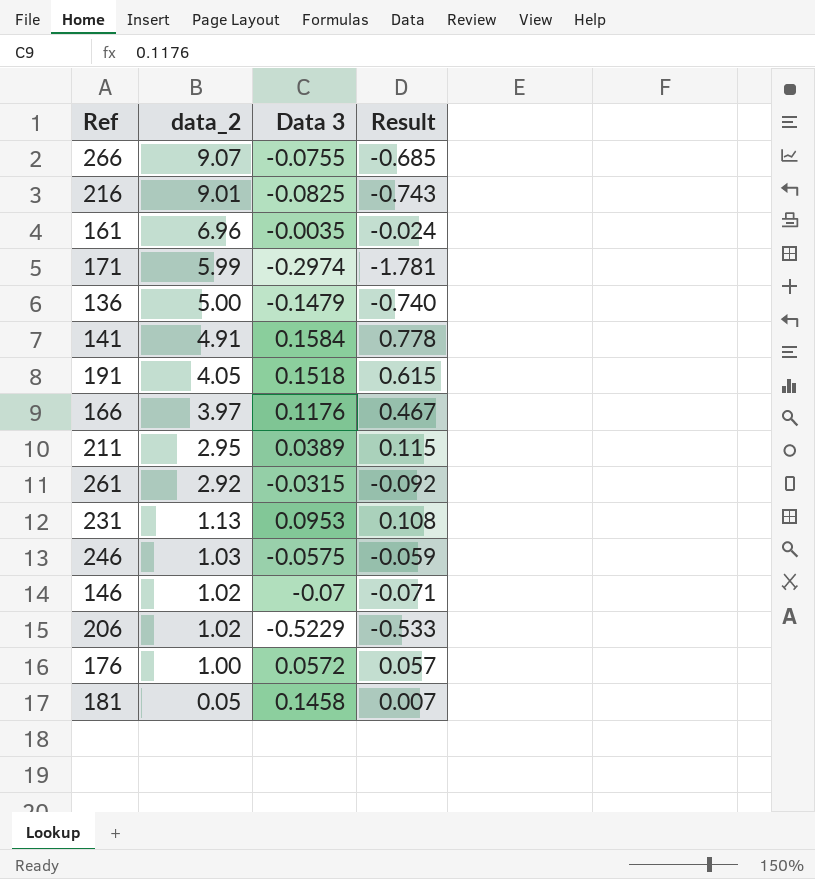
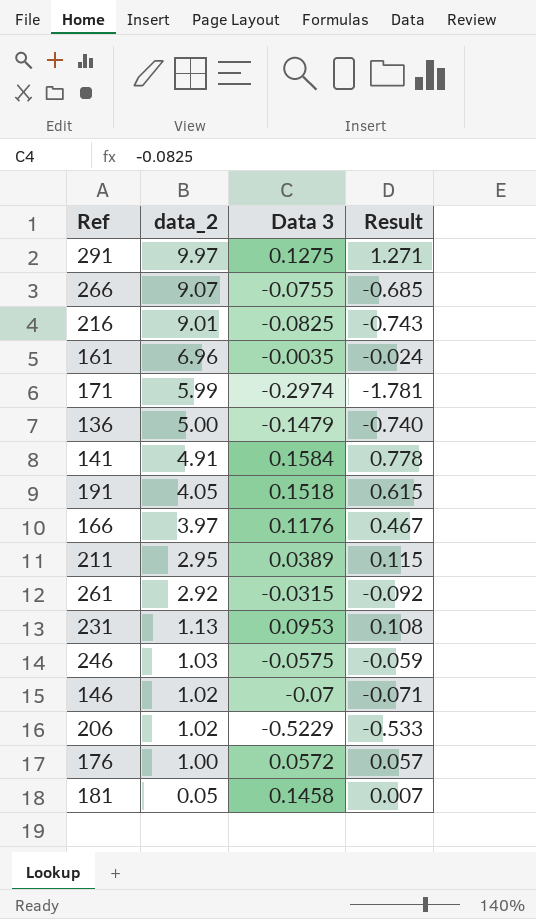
row 291: none -> 9.97 | 0.1275 | 1.271

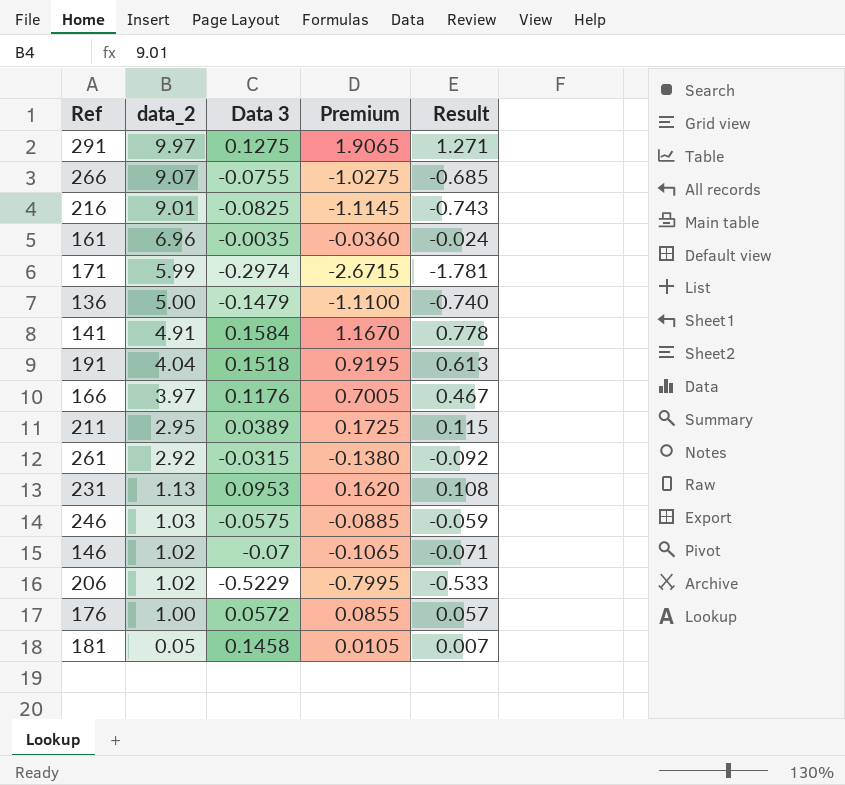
column Premium | formula: none -> [Result] * 1.5
191 | data_2: 4.05 -> 4.04
191 | Result: 0.615 -> 0.613

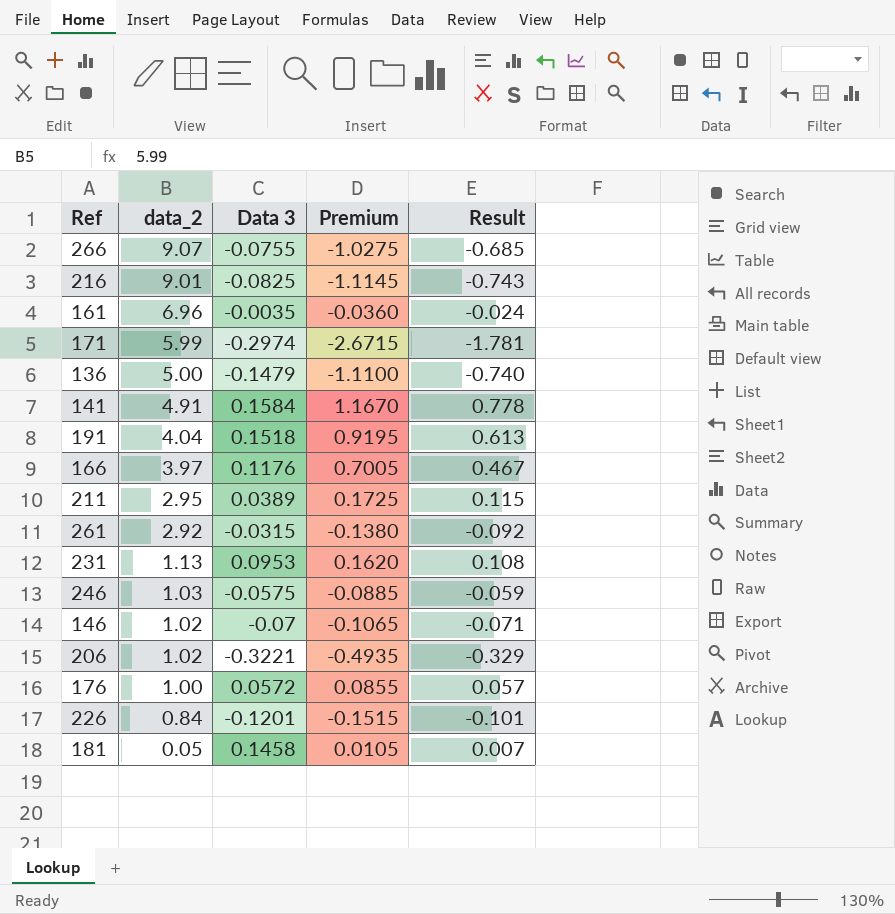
row 291: 9.97 | 0.1275 | 1.9065 | 1.271 -> none
206 | Data 3: -0.5229 -> -0.3221
206 | Premium: -0.7995 -> -0.4935
206 | Result: -0.533 -> -0.329
row 226: none -> 0.84 | -0.1201 | -0.1515 | -0.101

